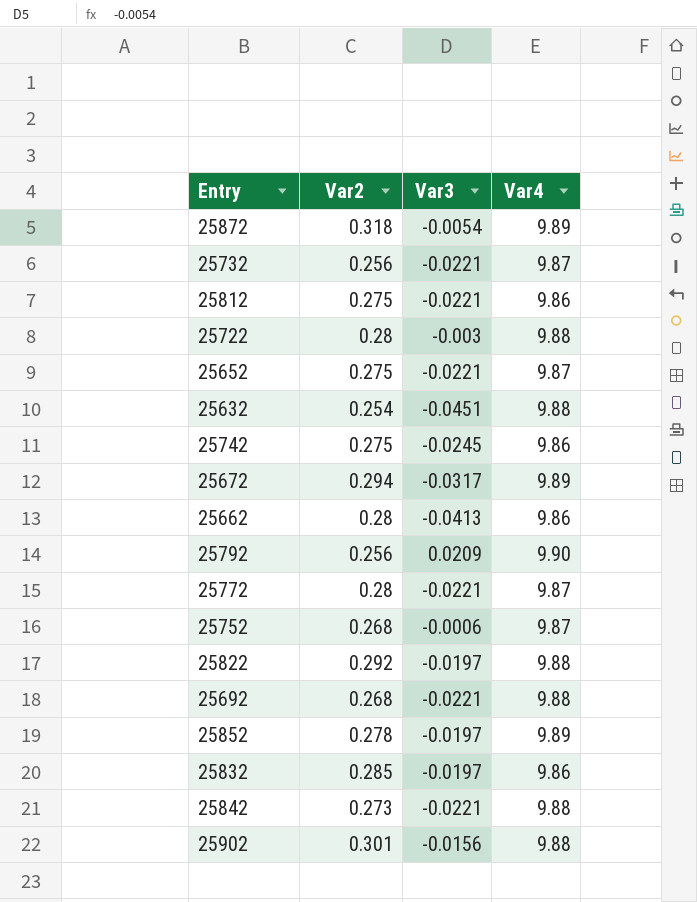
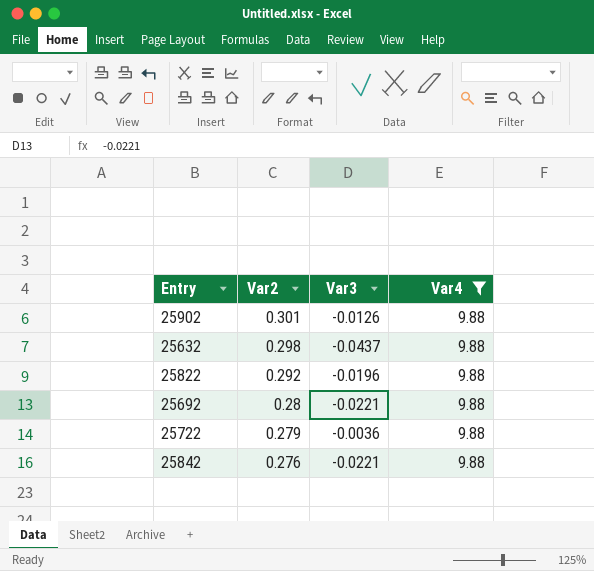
filter: none -> Var4 = 9.88
row order: none -> Var2 descending
25902 | Var3: -0.0156 -> -0.0126
25632 | Var2: 0.254 -> 0.298
25632 | Var3: -0.0451 -> -0.0437
25822 | Var3: -0.0197 -> -0.0196
25692 | Var2: 0.268 -> 0.28
25722 | Var2: 0.28 -> 0.279
25722 | Var3: -0.003 -> -0.0036
25842 | Var2: 0.273 -> 0.276

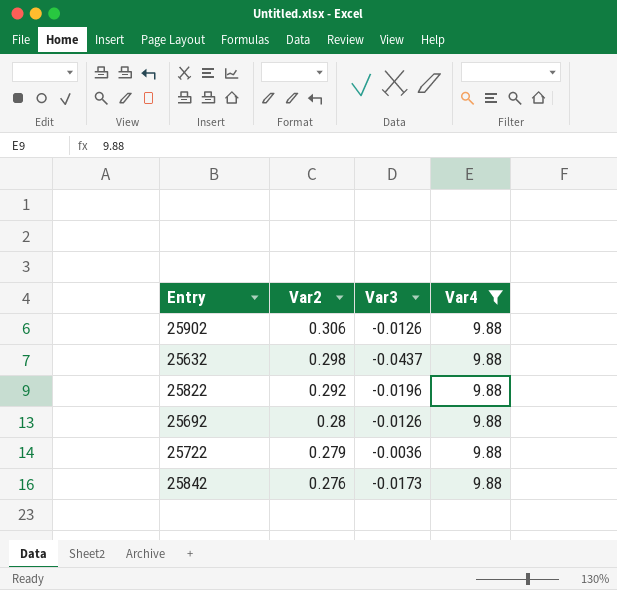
25902 | Var2: 0.301 -> 0.306
25692 | Var3: -0.0221 -> -0.0126
25842 | Var3: -0.0221 -> -0.0173

